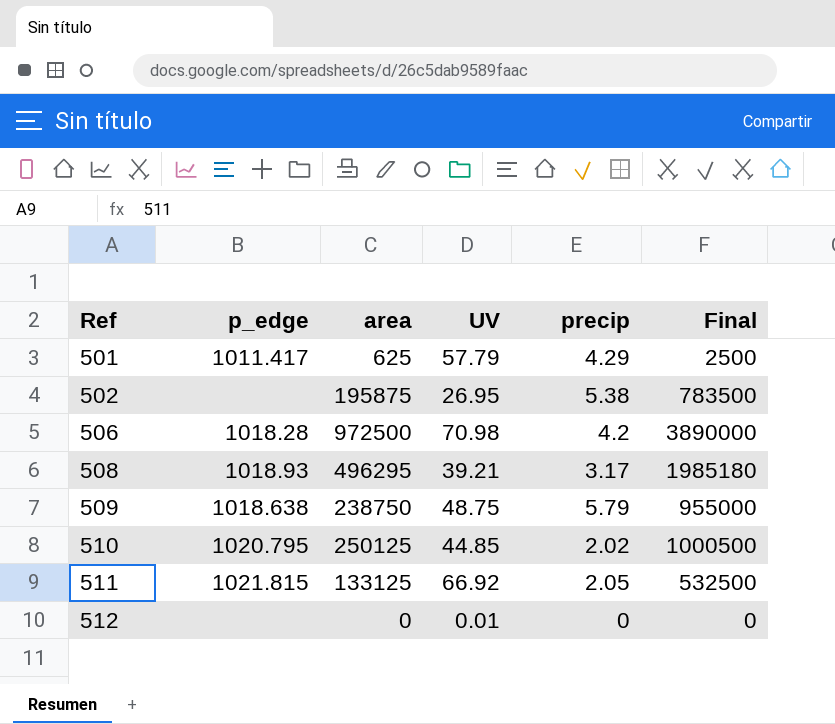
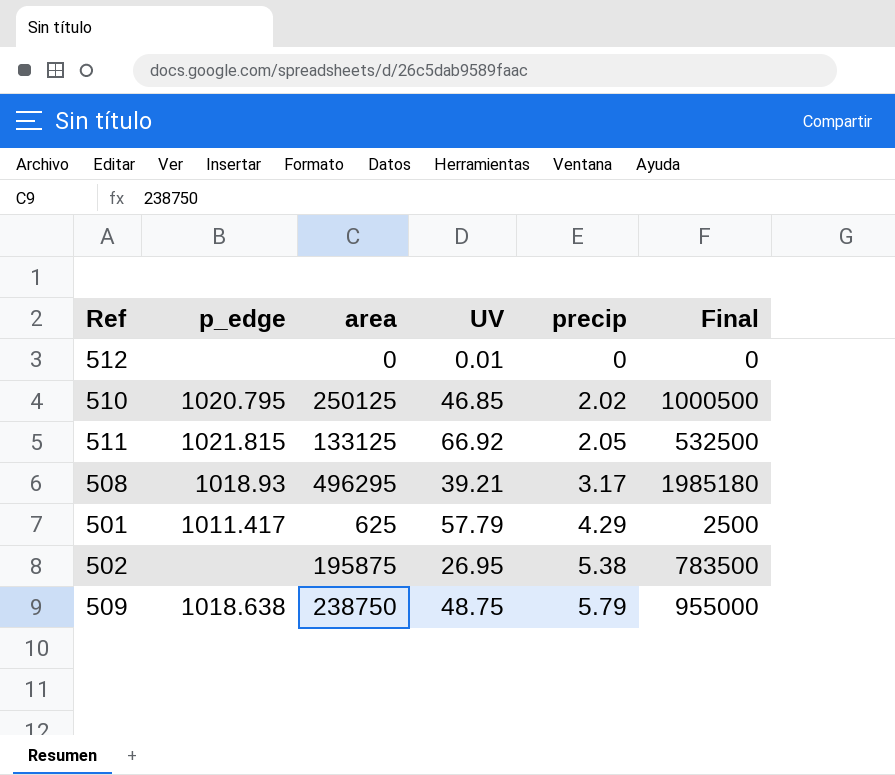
row order: Ref ascending -> precip ascending
row 506: 1018.28 | 972500 | 70.98 | 4.2 | 3890000 -> none
510 | UV: 44.85 -> 46.85

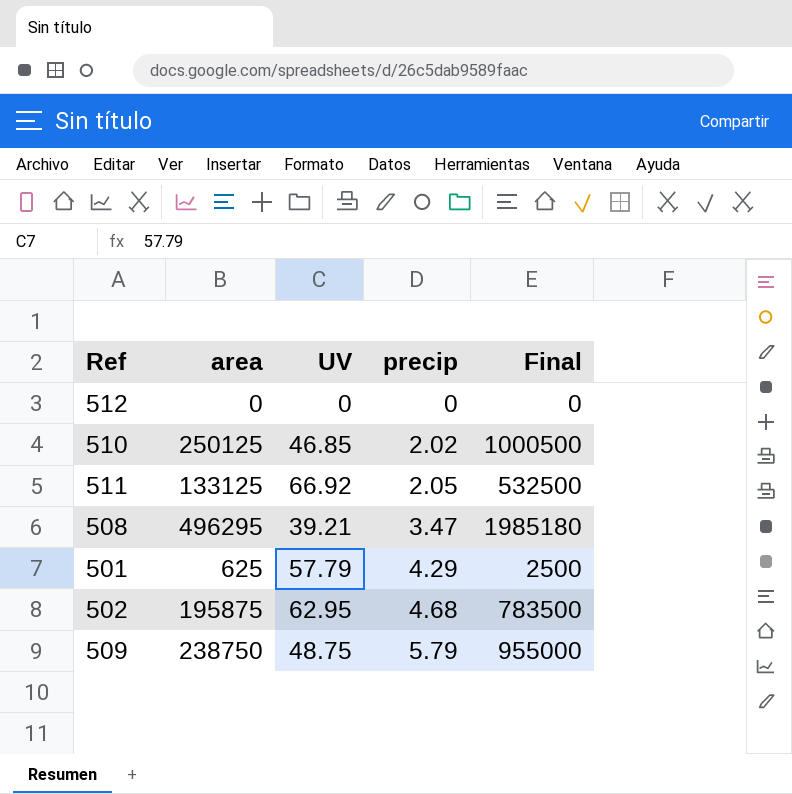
column p_edge | position: 2 -> none
512 | UV: 0.01 -> 0
508 | precip: 3.17 -> 3.47
502 | UV: 26.95 -> 62.95
502 | precip: 5.38 -> 4.68

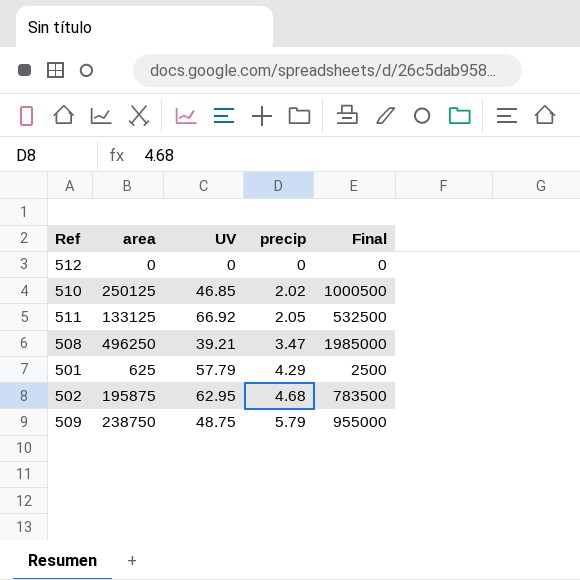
508 | area: 496295 -> 496250
508 | Final: 1985180 -> 1985000

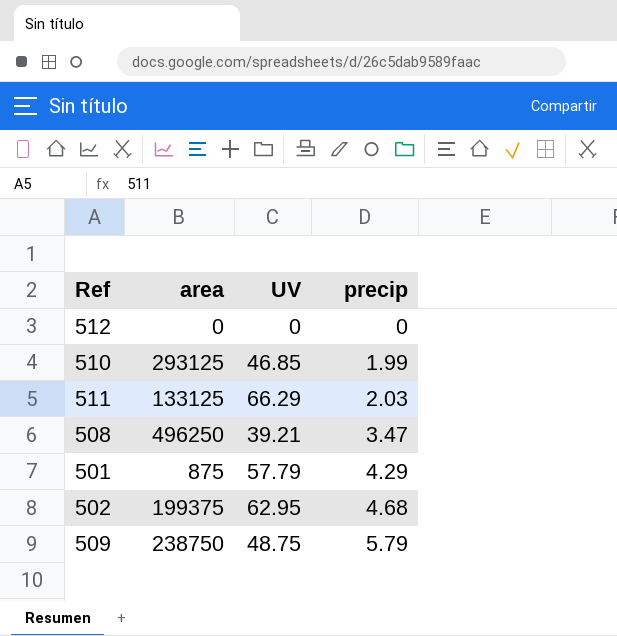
column Final | formula: [area] * 4 -> none
510 | area: 250125 -> 293125
510 | precip: 2.02 -> 1.99
511 | UV: 66.92 -> 66.29
511 | precip: 2.05 -> 2.03
501 | area: 625 -> 875
502 | area: 195875 -> 199375

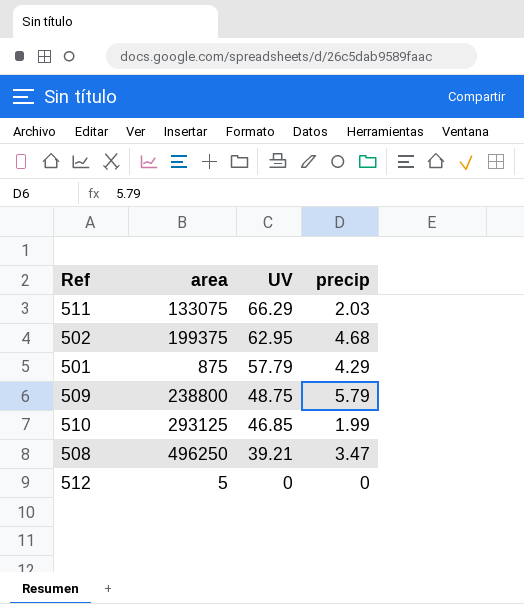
row order: precip ascending -> UV descending
511 | area: 133125 -> 133075
509 | area: 238750 -> 238800
512 | area: 0 -> 5

